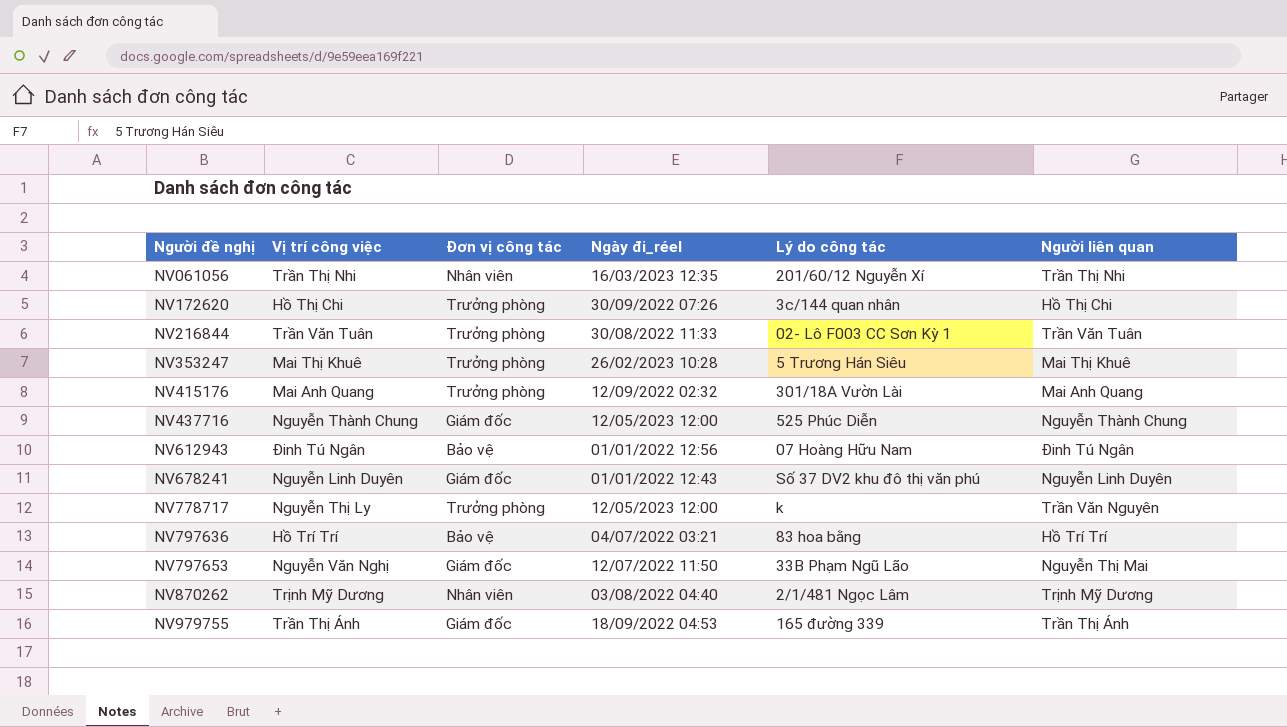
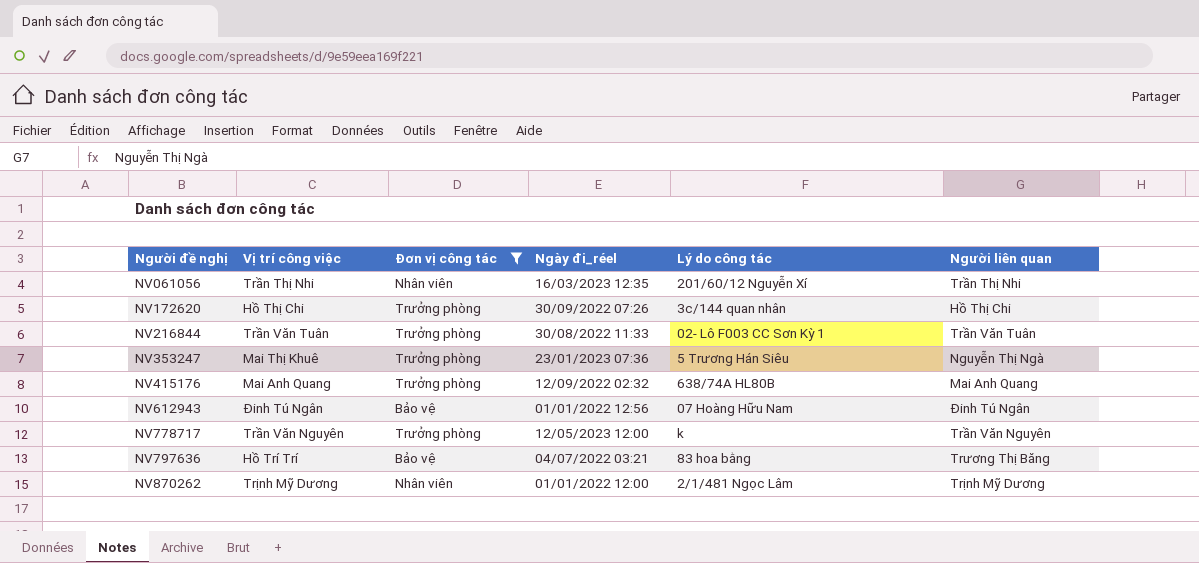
filter: none -> Đơn vị công tác != Giám đốc
NV353247 | Ngày đi_réel: 26/02/2023 10:28 -> 23/01/2023 07:36
NV353247 | Người liên quan: Mai Thị Khuê -> Nguyễn Thị Ngà
NV415176 | Lý do công tác: 301/18A Vườn Lài -> 638/74A HL80B
NV778717 | Vị trí công việc: Nguyễn Thị Ly -> Trần Văn Nguyên
NV797636 | Người liên quan: Hồ Trí Trí -> Trương Thị Băng
NV870262 | Ngày đi_réel: 03/08/2022 04:40 -> 01/01/2022 12:00

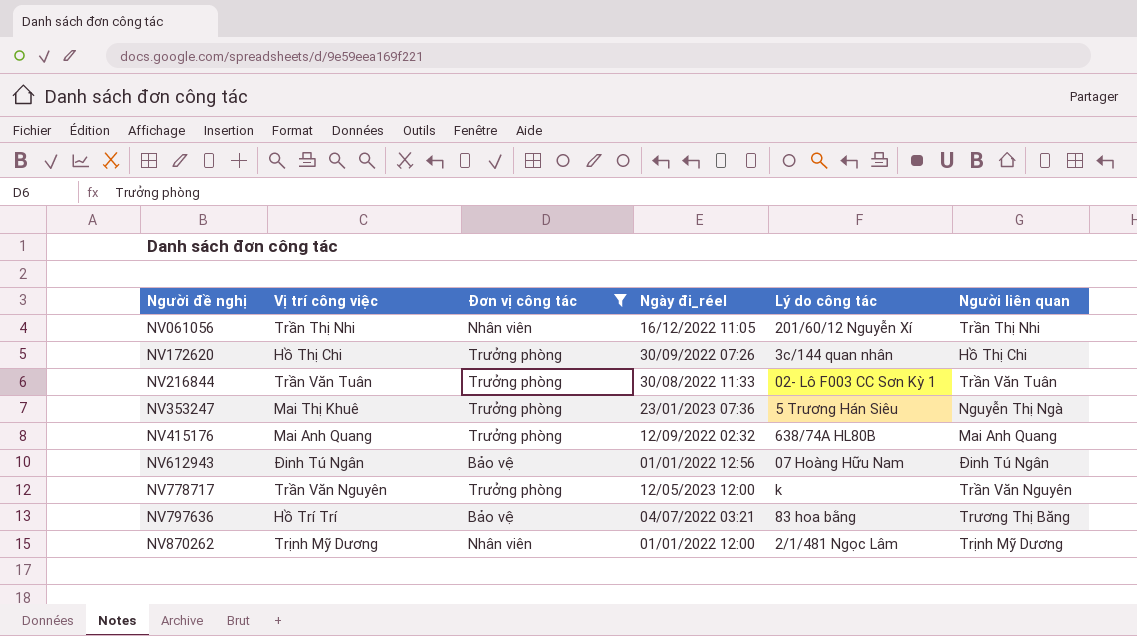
NV061056 | Ngày đi_réel: 16/03/2023 12:35 -> 16/12/2022 11:05

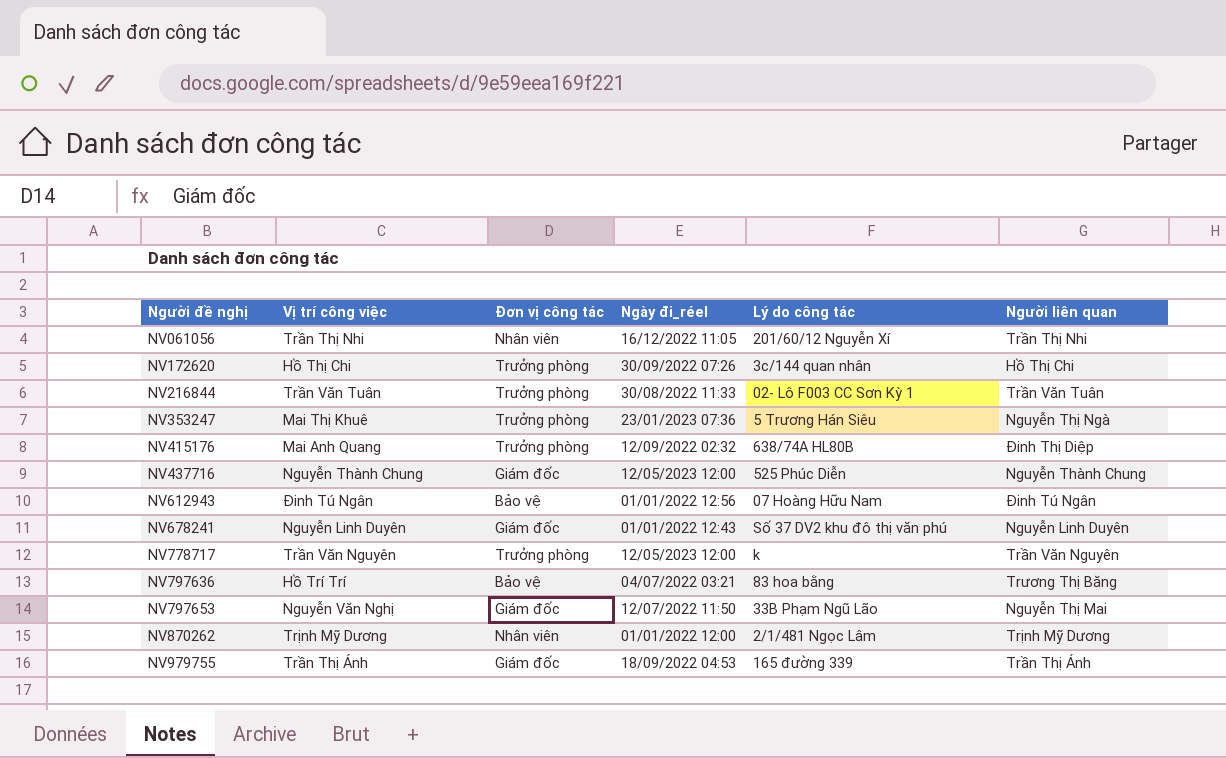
filter: Đơn vị công tác != Giám đốc -> none
NV415176 | Người liên quan: Mai Anh Quang -> Đinh Thị Diệp

